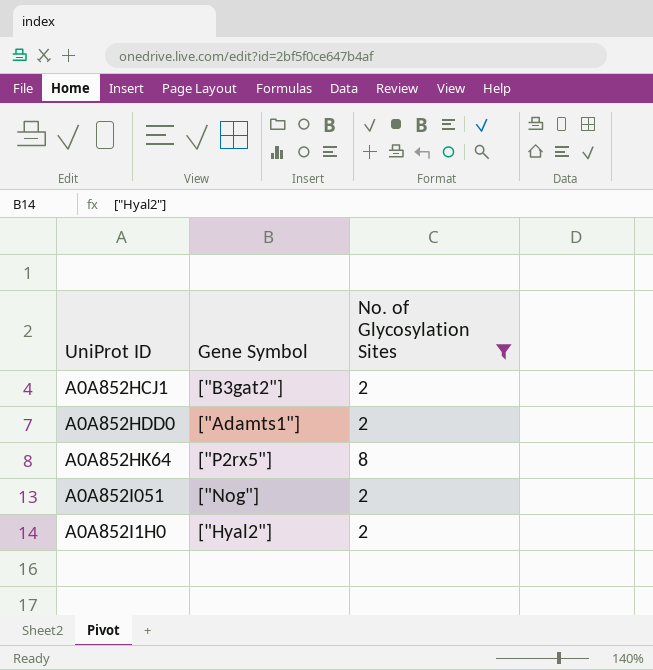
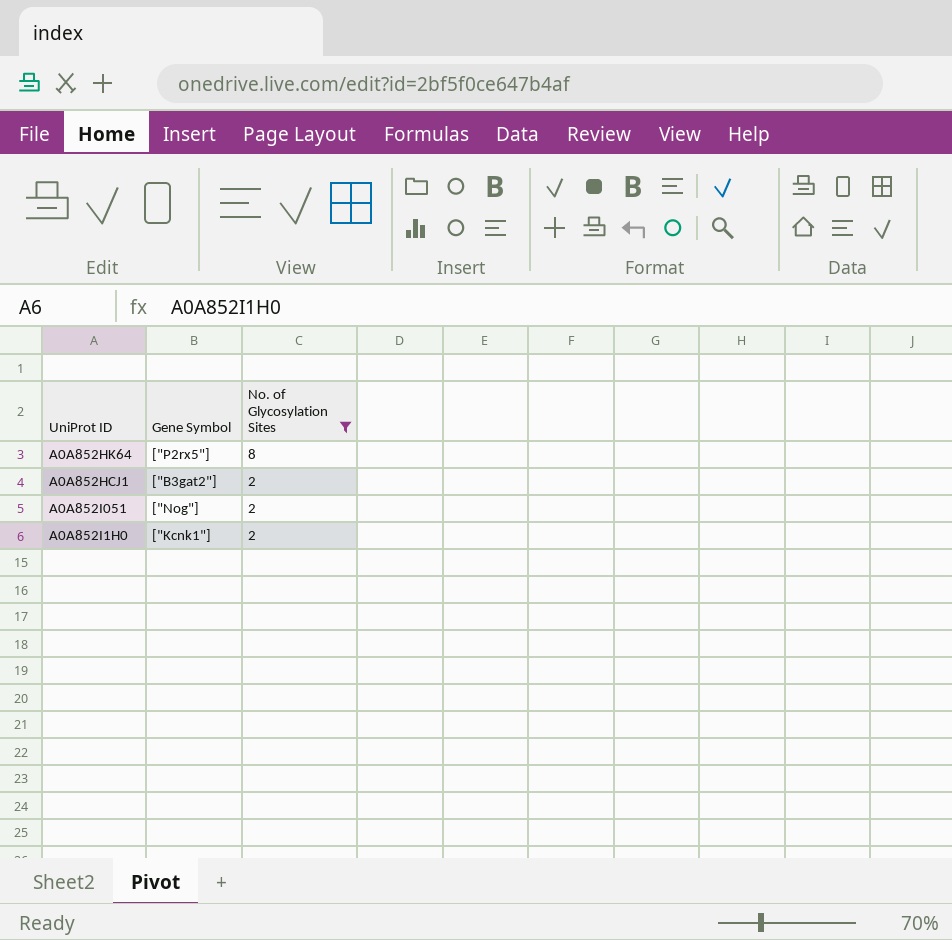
row order: none -> No. of Glycosylation Sites descending
row A0A852HDD0: ["Adamts1"] | 2 -> none
A0A852I1H0 | Gene Symbol: ["Hyal2"] -> ["Kcnk1"]

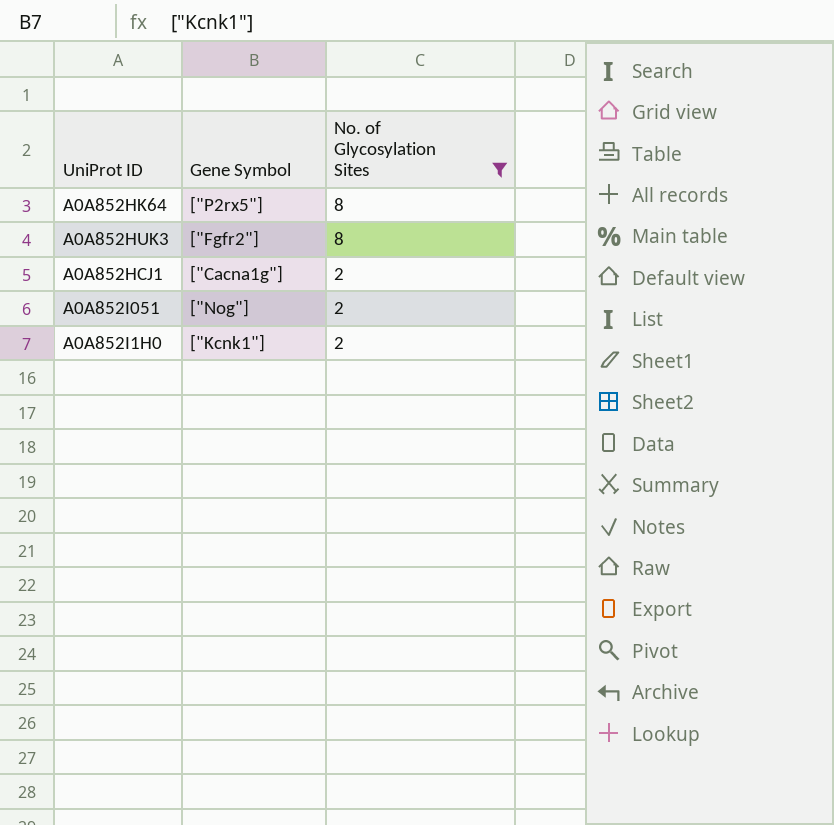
row A0A852HUK3: none -> ["Fgfr2"] | 8
A0A852HCJ1 | Gene Symbol: ["B3gat2"] -> ["Cacna1g"]

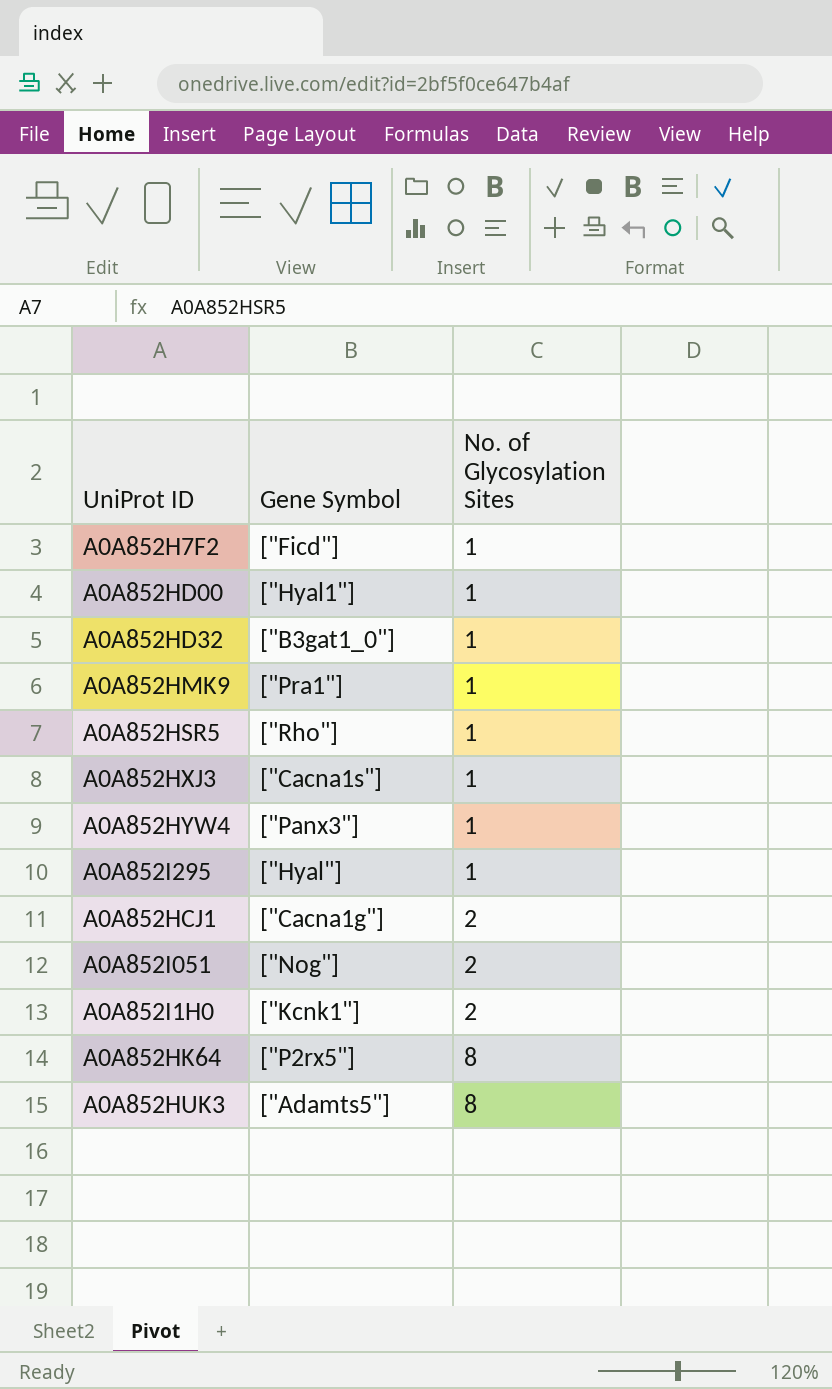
filter: No. of Glycosylation Sites != 1 -> none
row order: No. of Glycosylation Sites descending -> No. of Glycosylation Sites ascending
A0A852HUK3 | Gene Symbol: ["Fgfr2"] -> ["Adamts5"]

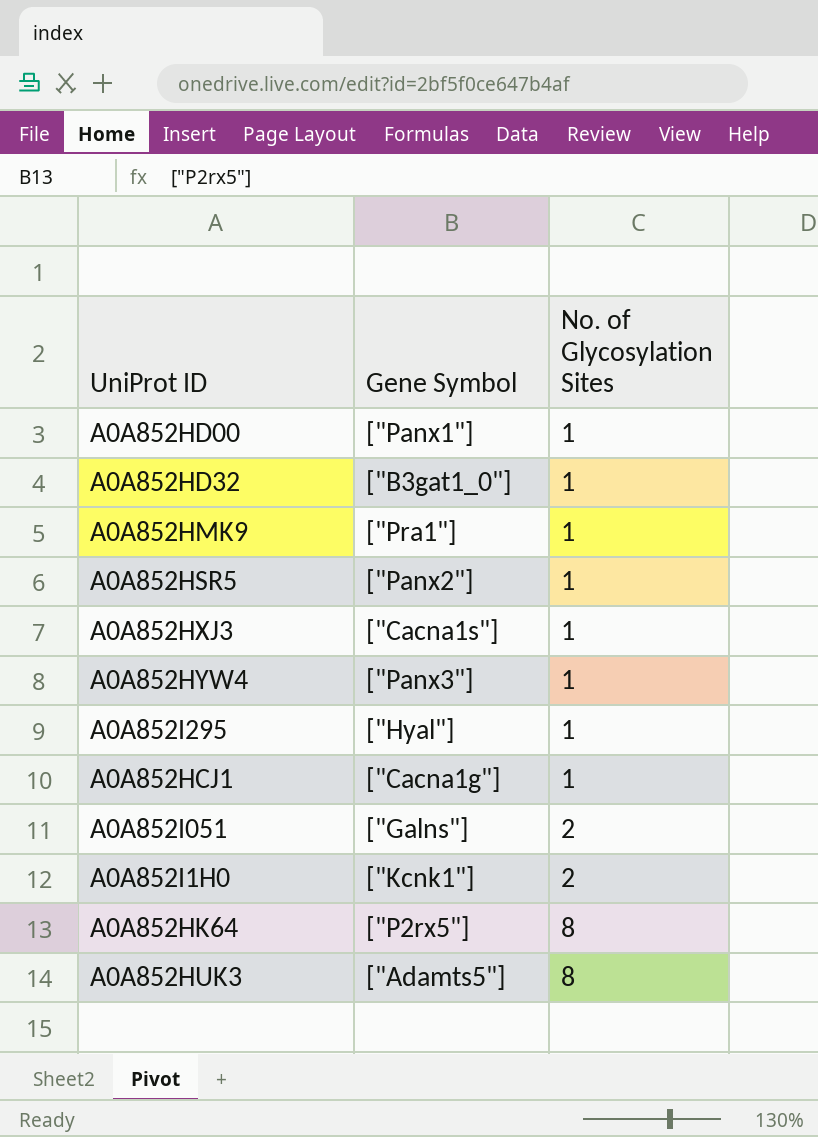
row A0A852H7F2: ["Ficd"] | 1 -> none
A0A852HD00 | Gene Symbol: ["Hyal1"] -> ["Panx1"]
A0A852HSR5 | Gene Symbol: ["Rho"] -> ["Panx2"]
A0A852HCJ1 | No. of Glycosylation Sites: 2 -> 1
A0A852I051 | Gene Symbol: ["Nog"] -> ["Galns"]

